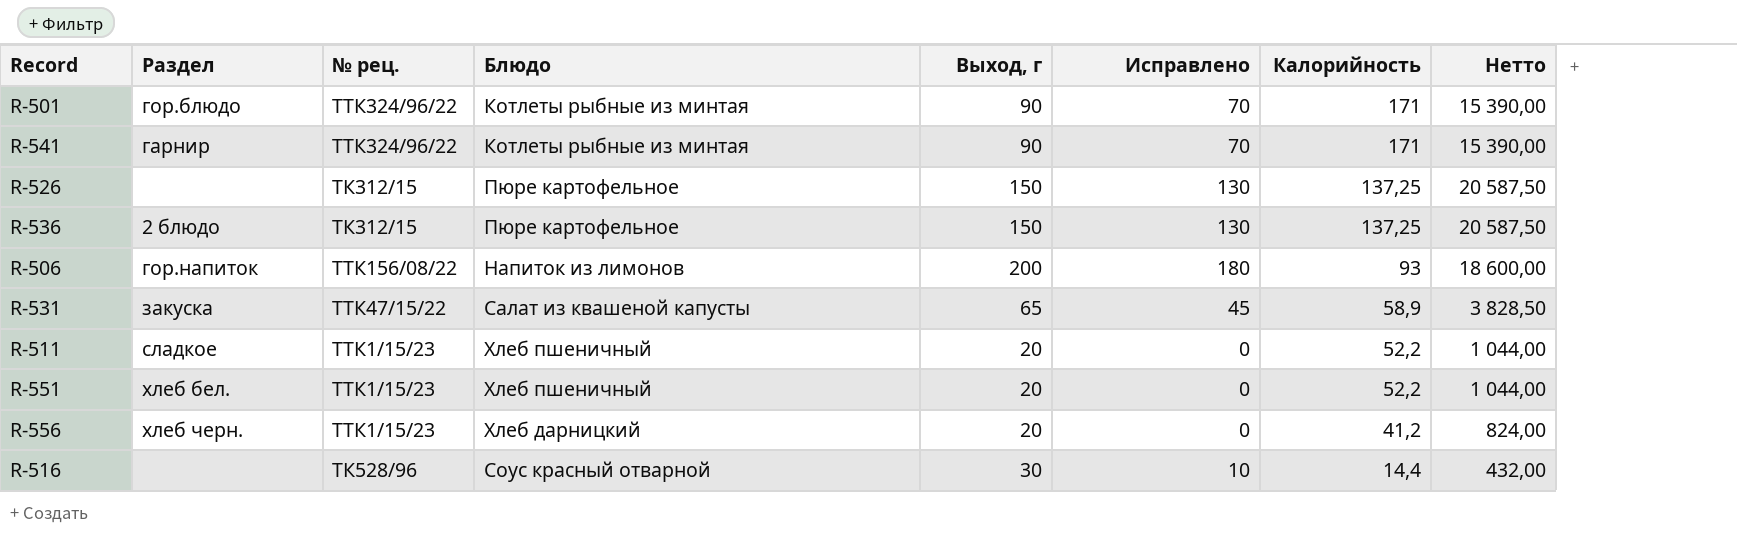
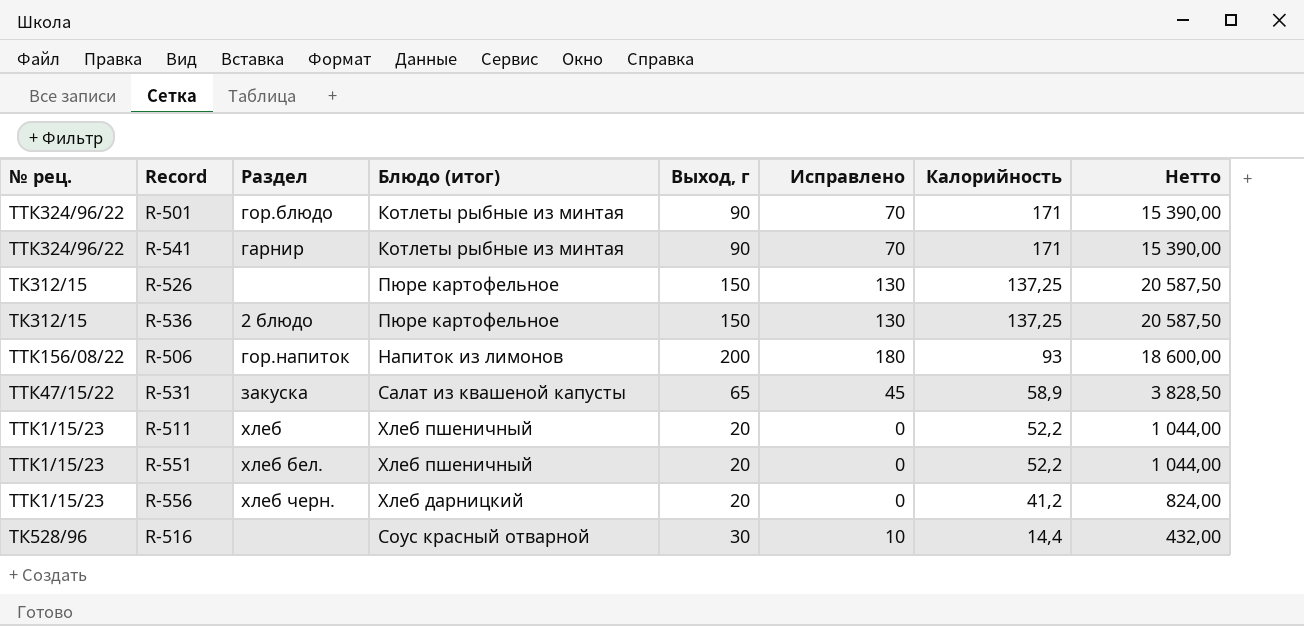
column № рец. | position: 3 -> 1
column name: Блюдо -> Блюдо (итог)
R-511 | Раздел: сладкое -> хлеб

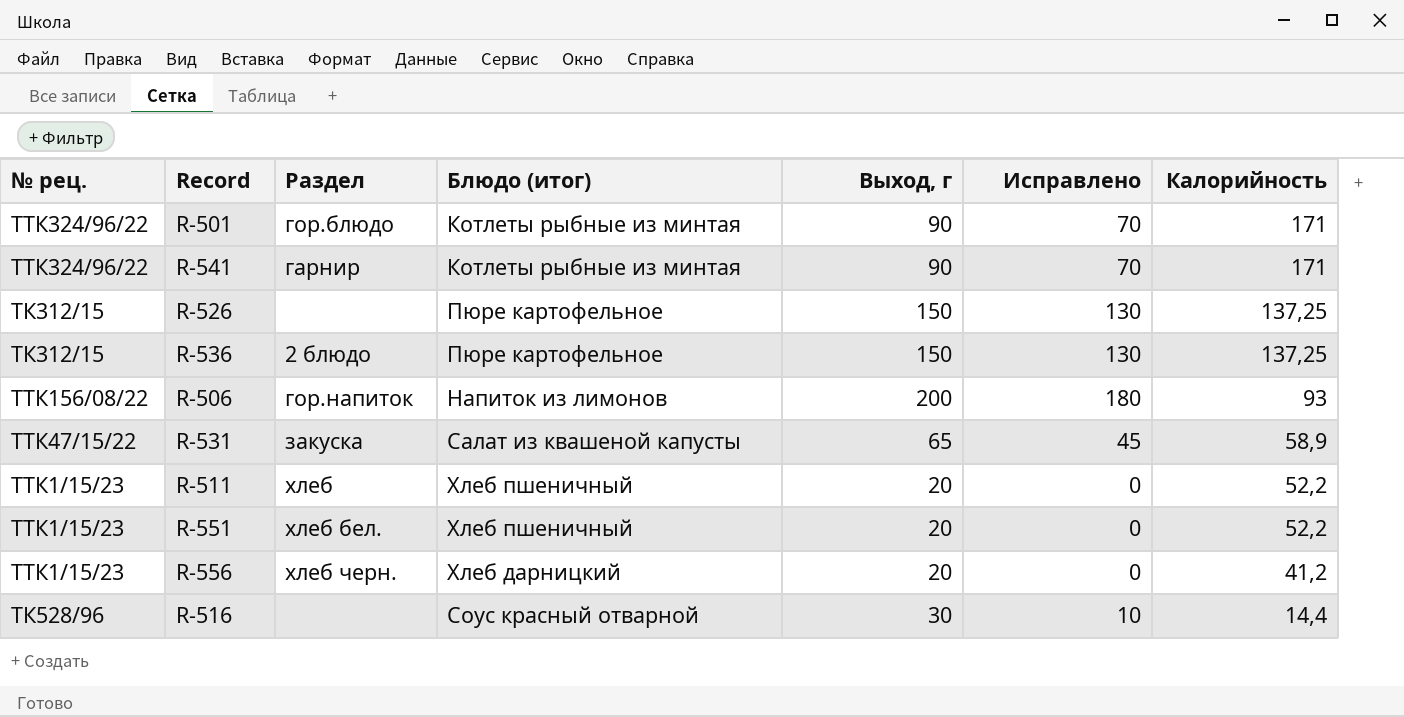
column Нетто | formula: [Выход, г] * [Калорийность] -> none

